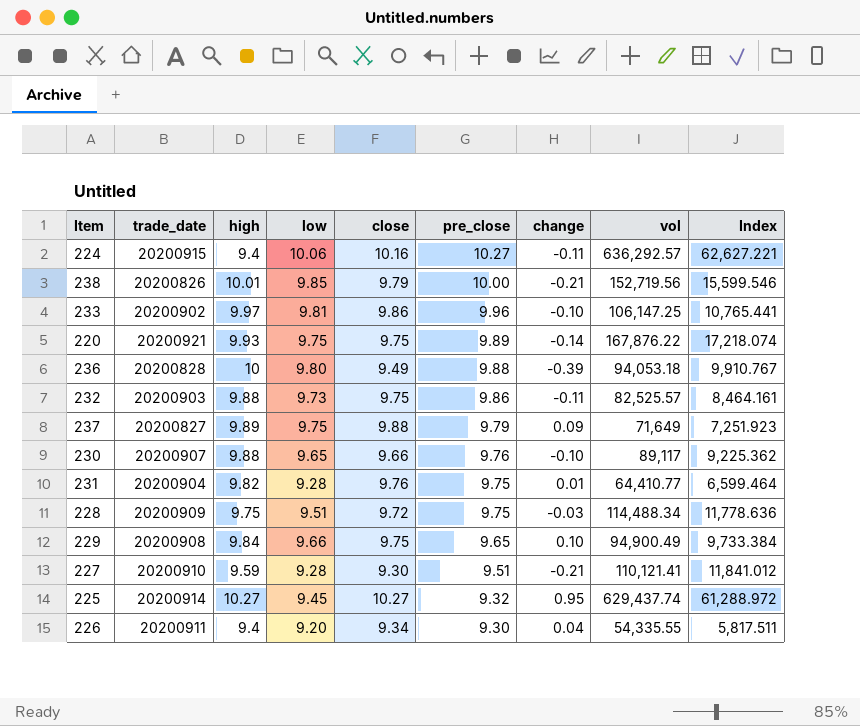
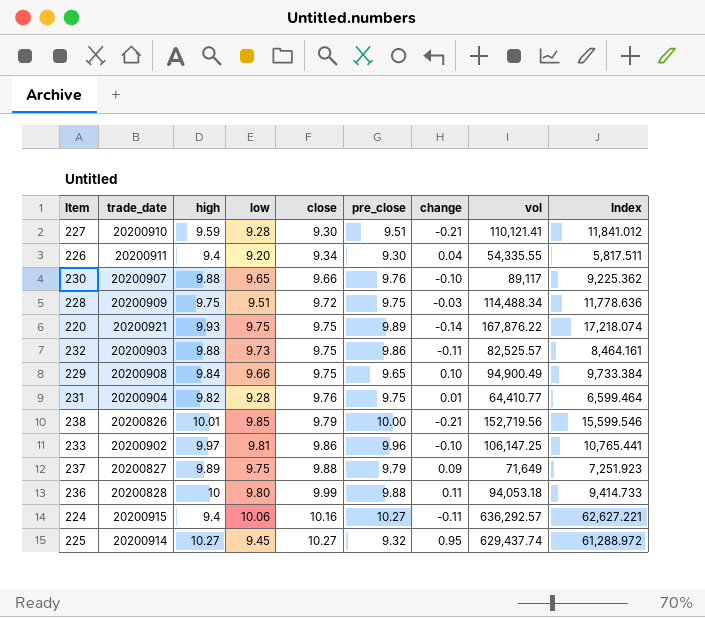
row order: pre_close descending -> close ascending
236 | close: 9.49 -> 9.99
236 | change: -0.39 -> 0.11
236 | Index: 9,910.767 -> 9,414.733

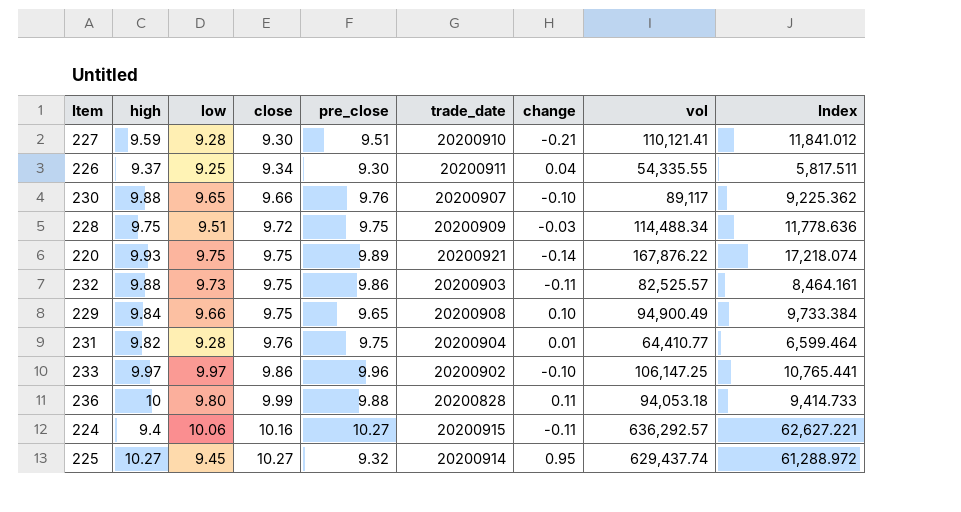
column trade_date | position: 2 -> 6
row 238: 20200826 | 10.01 | 9.85 | 9.79 | 10.00 | -0.21 | 152,719.56 | 15,599.546 -> none
row 237: 20200827 | 9.89 | 9.75 | 9.88 | 9.79 | 0.09 | 71,649 | 7,251.923 -> none
226 | high: 9.4 -> 9.37
226 | low: 9.20 -> 9.25
233 | low: 9.81 -> 9.97

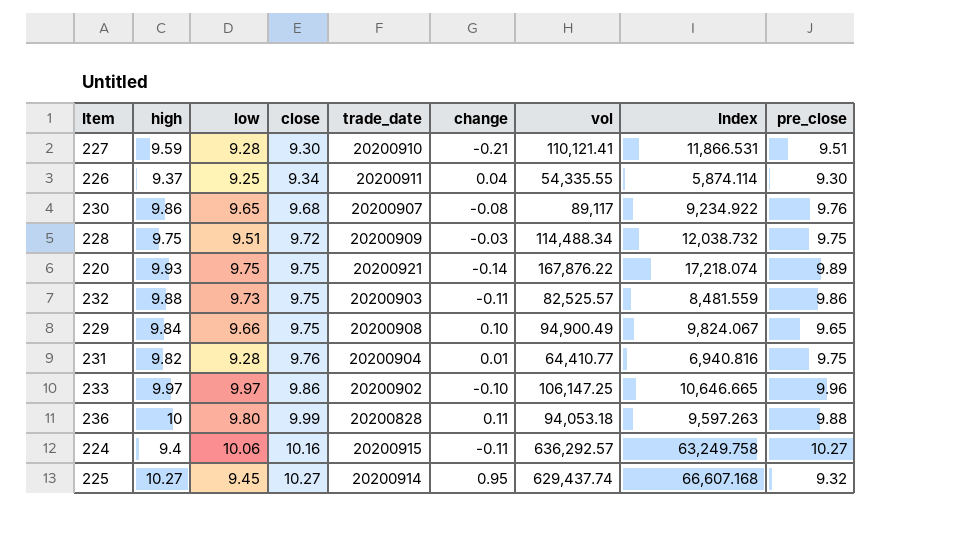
column Index | formula: [vol] / [close] -> [vol] / [low]
column pre_close | position: 5 -> 9
230 | high: 9.88 -> 9.86
230 | close: 9.66 -> 9.68
230 | change: -0.10 -> -0.08

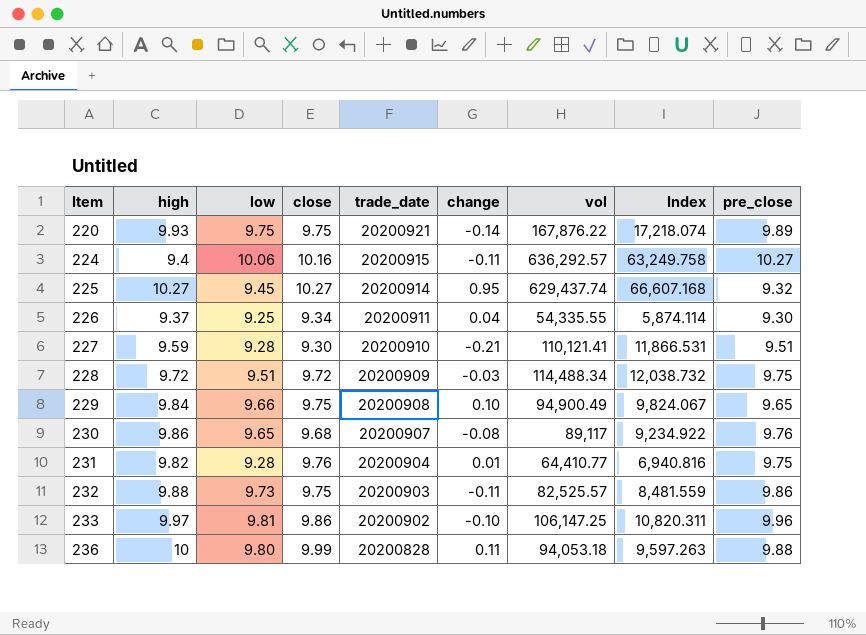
row order: close ascending -> Item ascending
228 | high: 9.75 -> 9.72
233 | low: 9.97 -> 9.81
233 | Index: 10,646.665 -> 10,820.311

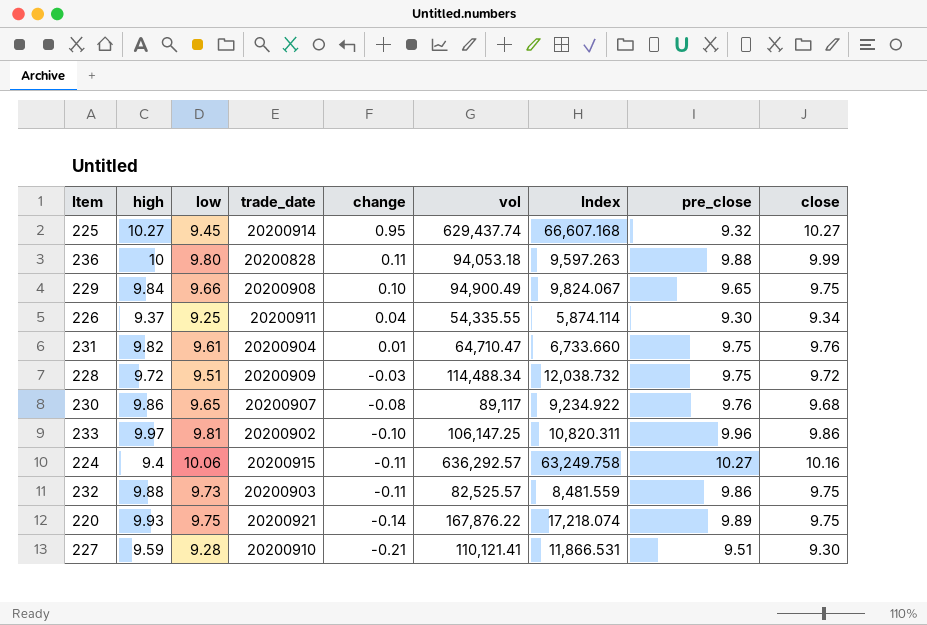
row order: Item ascending -> change descending
column close | position: 4 -> 9
231 | low: 9.28 -> 9.61
231 | vol: 64,410.77 -> 64,710.47
231 | Index: 6,940.816 -> 6,733.660

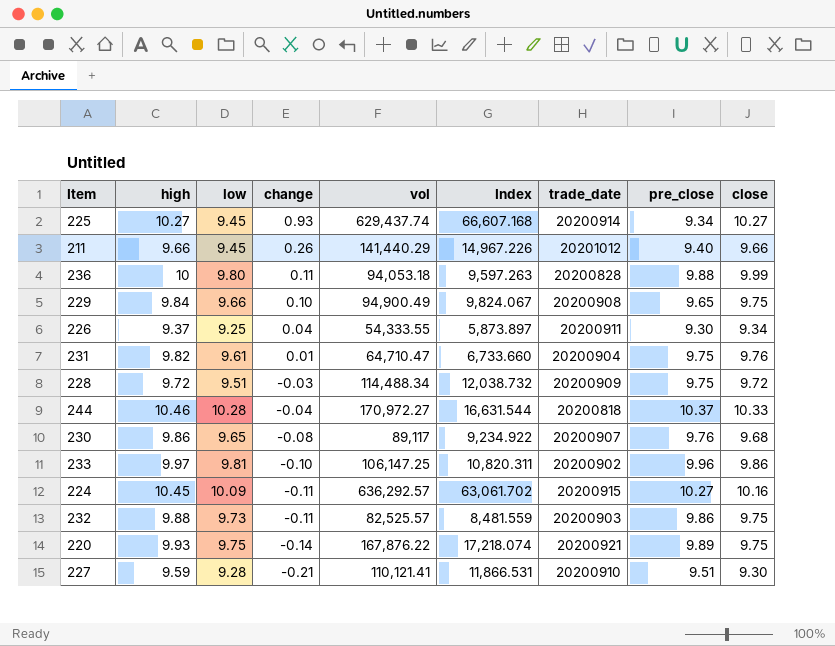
column trade_date | position: 4 -> 7
225 | change: 0.95 -> 0.93
225 | pre_close: 9.32 -> 9.34
row 211: none -> 9.66 | 9.45 | 0.26 | 141,440.29 | 14,967.226 | 20201012 | 9.40 | 9.66
226 | vol: 54,335.55 -> 54,333.55
226 | Index: 5,874.114 -> 5,873.897
row 244: none -> 10.46 | 10.28 | -0.04 | 170,972.27 | 16,631.544 | 20200818 | 10.37 | 10.33
224 | high: 9.4 -> 10.45
224 | low: 10.06 -> 10.09
224 | Index: 63,249.758 -> 63,061.702

